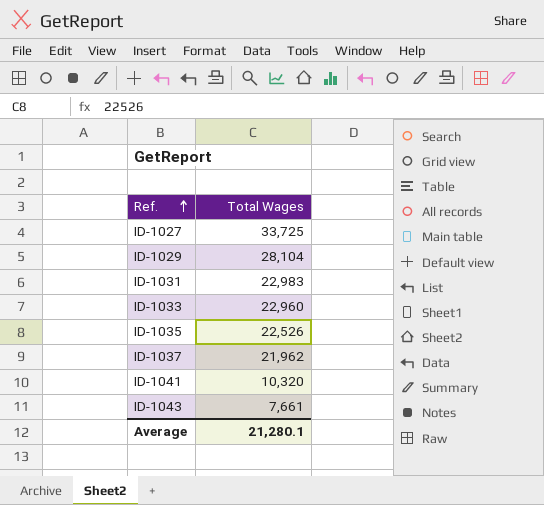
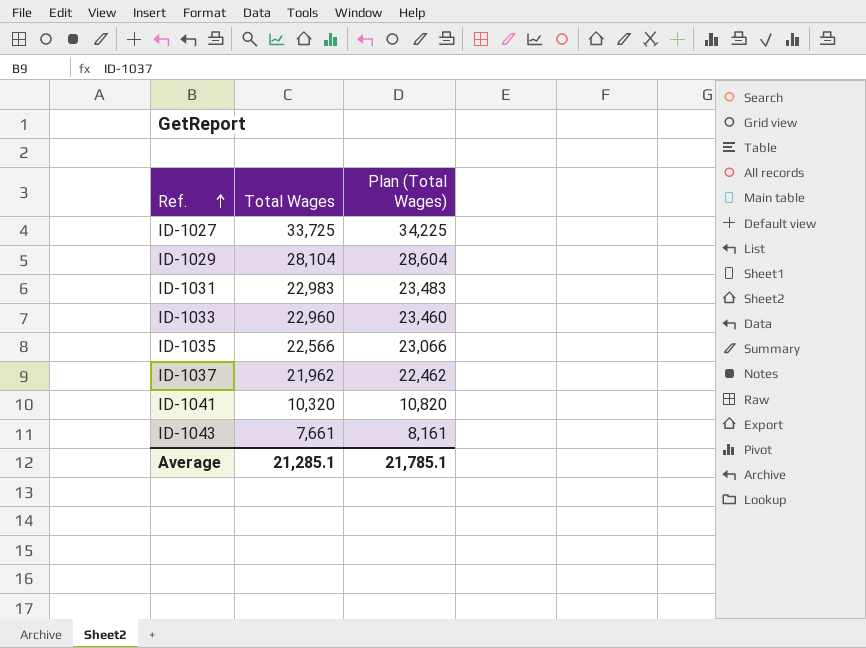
column Plan (Total Wages) | formula: none -> [Total Wages] + 500
ID-1035 | Total Wages: 22,526 -> 22,566
Average | Total Wages: 21,280.1 -> 21,285.1

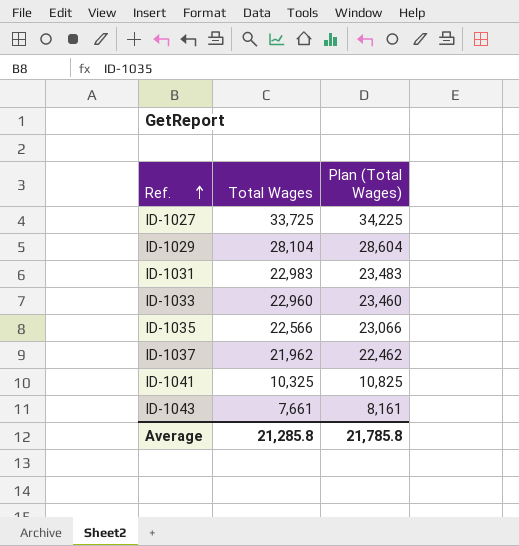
ID-1041 | Total Wages: 10,320 -> 10,325
ID-1041 | Plan (Total Wages): 10,820 -> 10,825
Average | Total Wages: 21,285.1 -> 21,285.8
Average | Plan (Total Wages): 21,785.1 -> 21,785.8

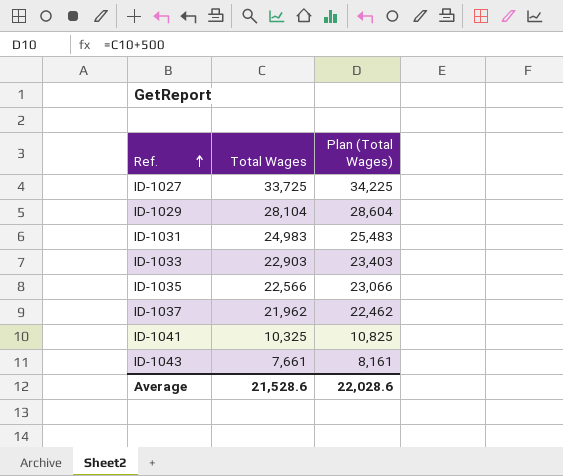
ID-1031 | Total Wages: 22,983 -> 24,983
ID-1031 | Plan (Total Wages): 23,483 -> 25,483
ID-1033 | Total Wages: 22,960 -> 22,903
ID-1033 | Plan (Total Wages): 23,460 -> 23,403
Average | Total Wages: 21,285.8 -> 21,528.6
Average | Plan (Total Wages): 21,785.8 -> 22,028.6

